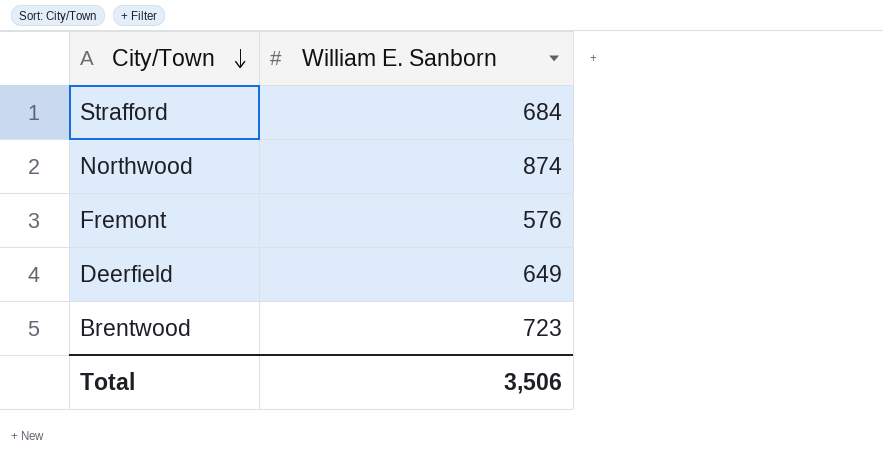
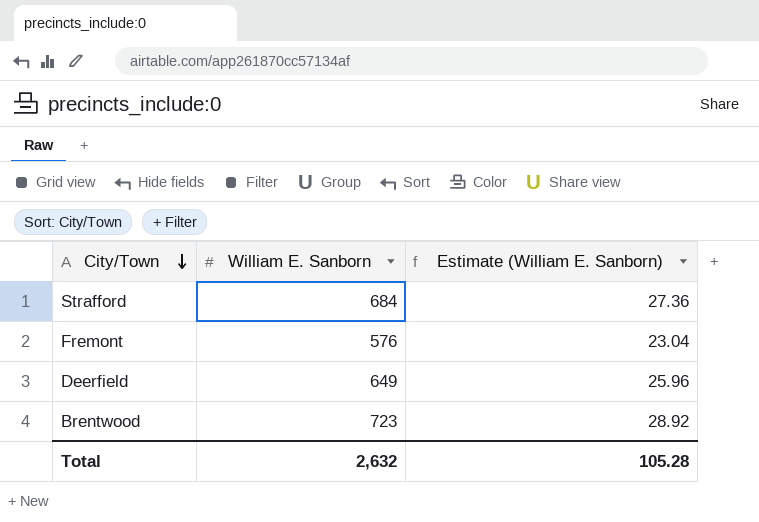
column Estimate (William E. Sanborn) | formula: none -> [William E. Sanborn] * 0.04
row Northwood: 874 -> none
Total | William E. Sanborn: 3,506 -> 2,632

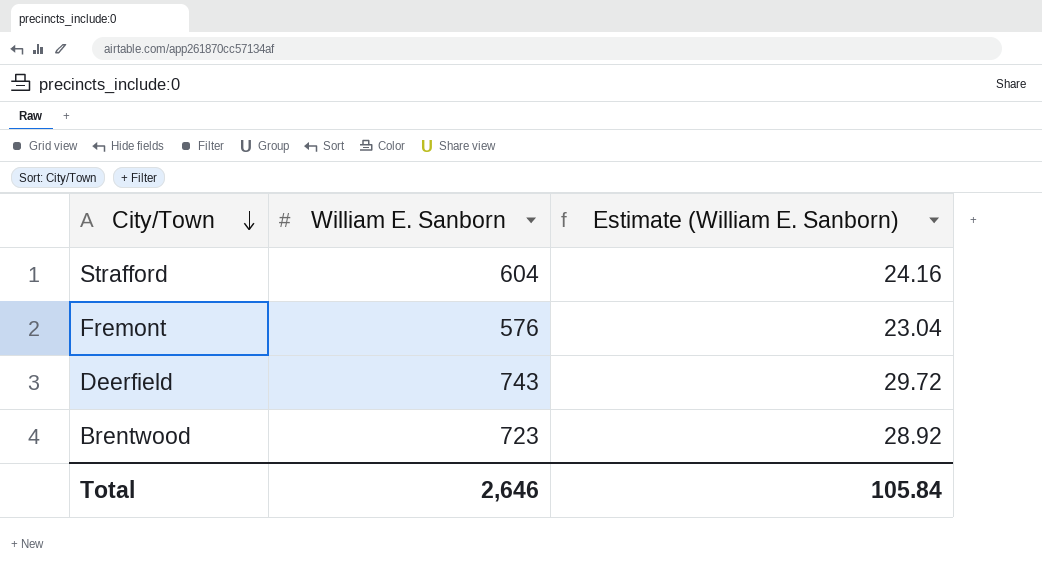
Strafford | William E. Sanborn: 684 -> 604
Strafford | Estimate (William E. Sanborn): 27.36 -> 24.16
Deerfield | William E. Sanborn: 649 -> 743
Deerfield | Estimate (William E. Sanborn): 25.96 -> 29.72
Total | William E. Sanborn: 2,632 -> 2,646
Total | Estimate (William E. Sanborn): 105.28 -> 105.84

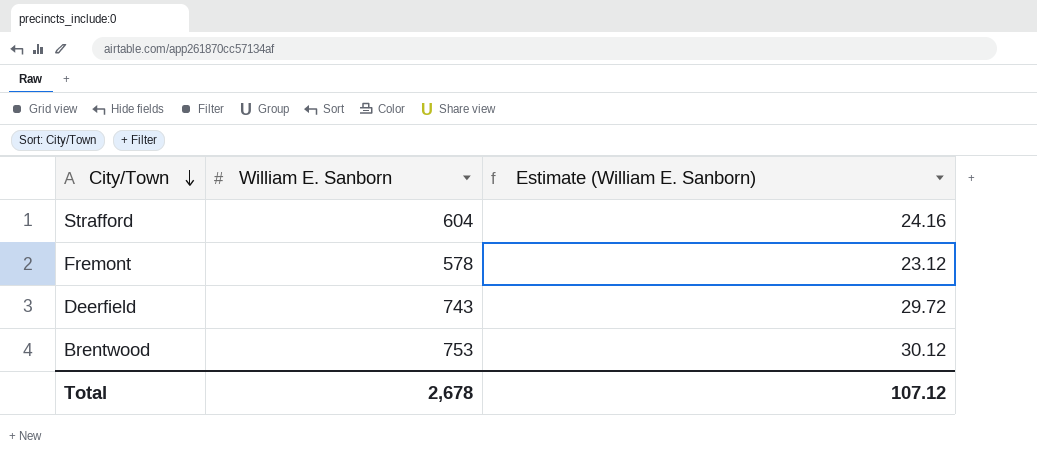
Fremont | William E. Sanborn: 576 -> 578
Fremont | Estimate (William E. Sanborn): 23.04 -> 23.12
Brentwood | William E. Sanborn: 723 -> 753
Brentwood | Estimate (William E. Sanborn): 28.92 -> 30.12
Total | William E. Sanborn: 2,646 -> 2,678
Total | Estimate (William E. Sanborn): 105.84 -> 107.12

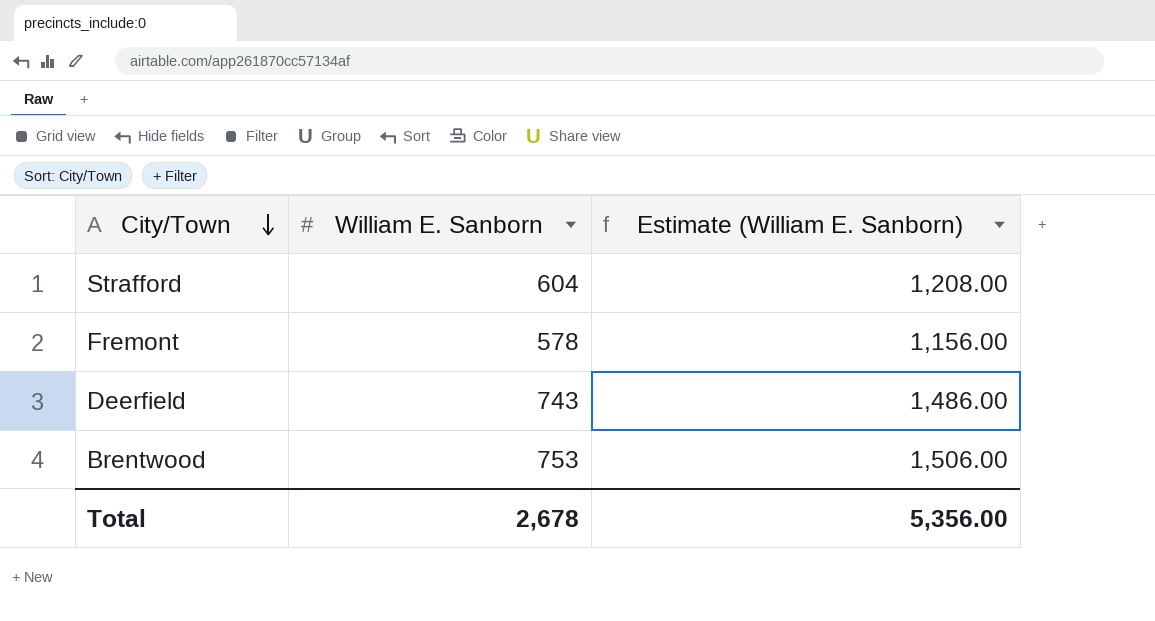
column Estimate (William E. Sanborn) | formula: [William E. Sanborn] * 0.04 -> [William E. Sanborn] * 2
Total | Estimate (William E. Sanborn): 107.12 -> 5,356.00

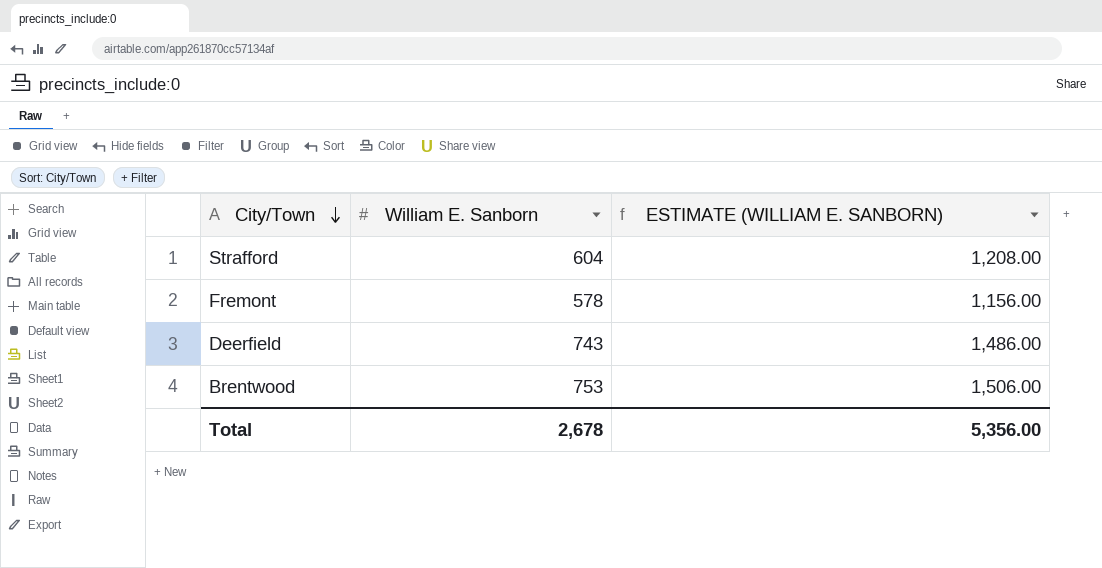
column name: Estimate (William E. Sanborn) -> ESTIMATE (WILLIAM E. SANBORN)

